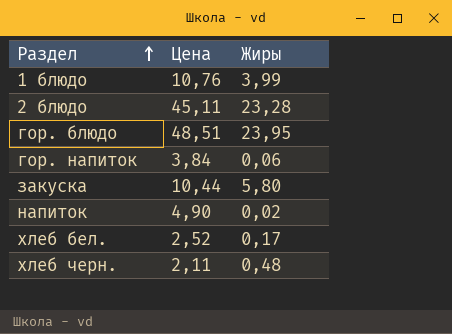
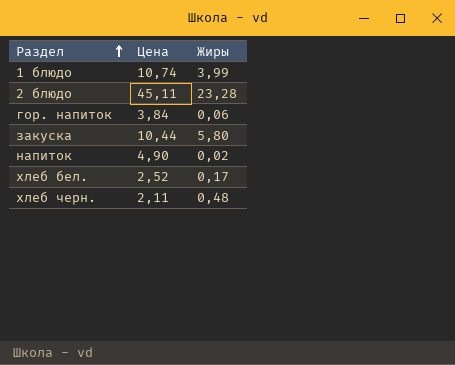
row гор. блюдо: 48,51 | 23,95 -> none
1 блюдо | Цена: 10,76 -> 10,74

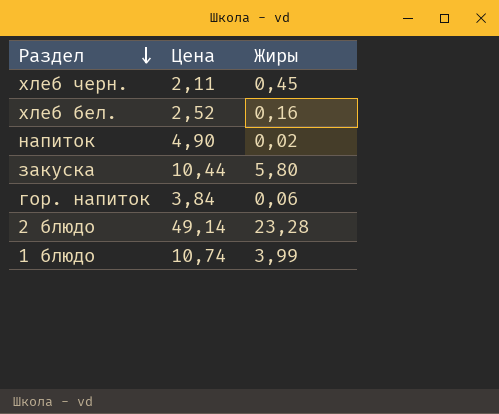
row order: Раздел ascending -> Раздел descending
хлеб черн. | Жиры: 0,48 -> 0,45
хлеб бел. | Жиры: 0,17 -> 0,16
2 блюдо | Цена: 45,11 -> 49,14

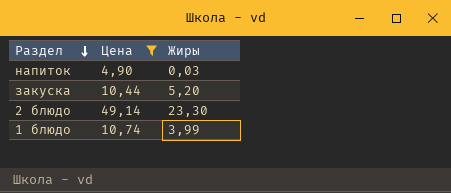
filter: none -> Цена >= 4,90
напиток | Жиры: 0,02 -> 0,03
закуска | Жиры: 5,80 -> 5,20
2 блюдо | Жиры: 23,28 -> 23,30

